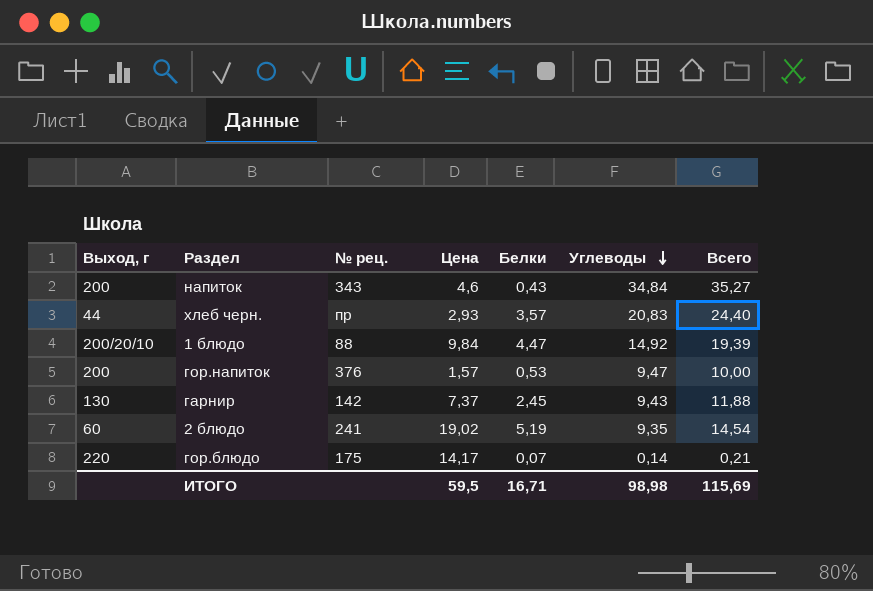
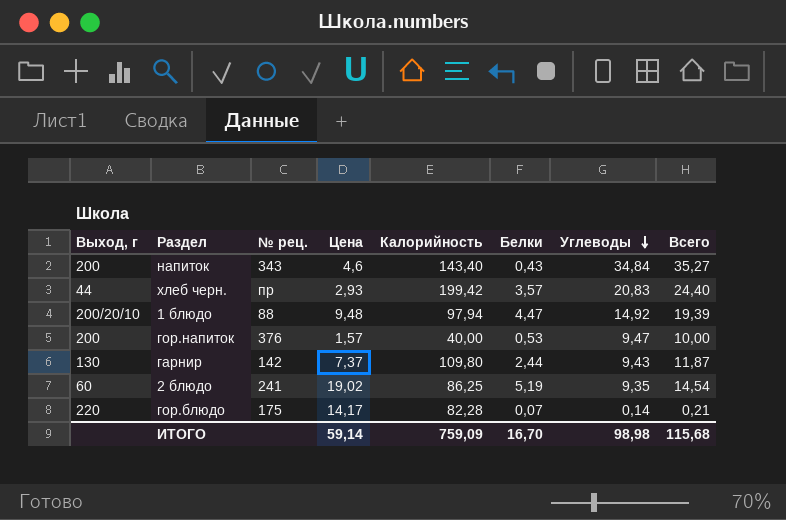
column Калорийность | position: none -> 5
1 блюдо | Цена: 9,84 -> 9,48
гарнир | Белки: 2,45 -> 2,44
гарнир | Всего: 11,88 -> 11,87
ИТОГО | Цена: 59,5 -> 59,14
ИТОГО | Белки: 16,71 -> 16,70
ИТОГО | Всего: 115,69 -> 115,68

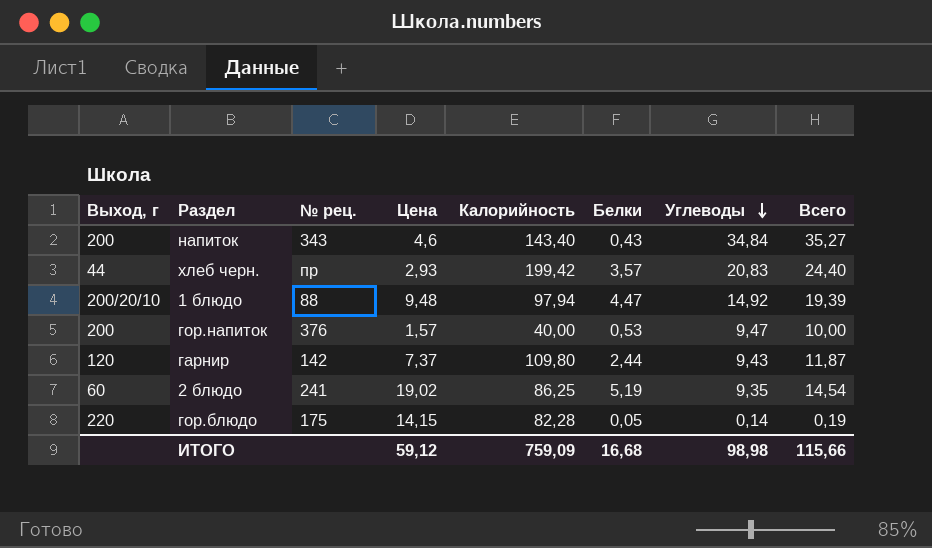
гарнир | Выход, г: 130 -> 120
гор.блюдо | Цена: 14,17 -> 14,15
гор.блюдо | Белки: 0,07 -> 0,05
гор.блюдо | Всего: 0,21 -> 0,19
ИТОГО | Цена: 59,14 -> 59,12
ИТОГО | Белки: 16,70 -> 16,68
ИТОГО | Всего: 115,68 -> 115,66

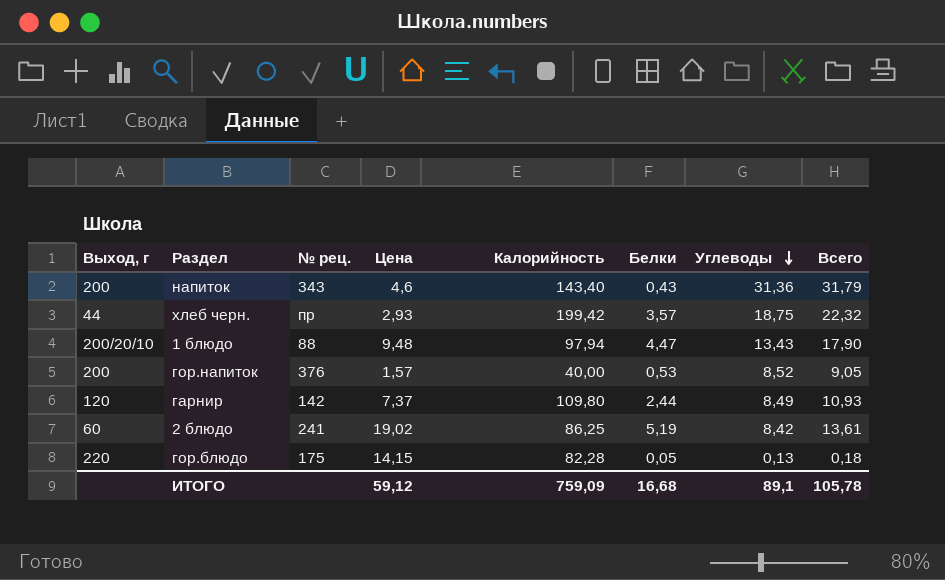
напиток | Углеводы: 34,84 -> 31,36
напиток | Всего: 35,27 -> 31,79
хлеб черн. | Углеводы: 20,83 -> 18,75
хлеб черн. | Всего: 24,40 -> 22,32
1 блюдо | Углеводы: 14,92 -> 13,43
1 блюдо | Всего: 19,39 -> 17,90
гор.напиток | Углеводы: 9,47 -> 8,52
гор.напиток | Всего: 10,00 -> 9,05
гарнир | Углеводы: 9,43 -> 8,49
гарнир | Всего: 11,87 -> 10,93
2 блюдо | Углеводы: 9,35 -> 8,42
2 блюдо | Всего: 14,54 -> 13,61
гор.блюдо | Углеводы: 0,14 -> 0,13
гор.блюдо | Всего: 0,19 -> 0,18
ИТОГО | Углеводы: 98,98 -> 89,1
ИТОГО | Всего: 115,66 -> 105,78

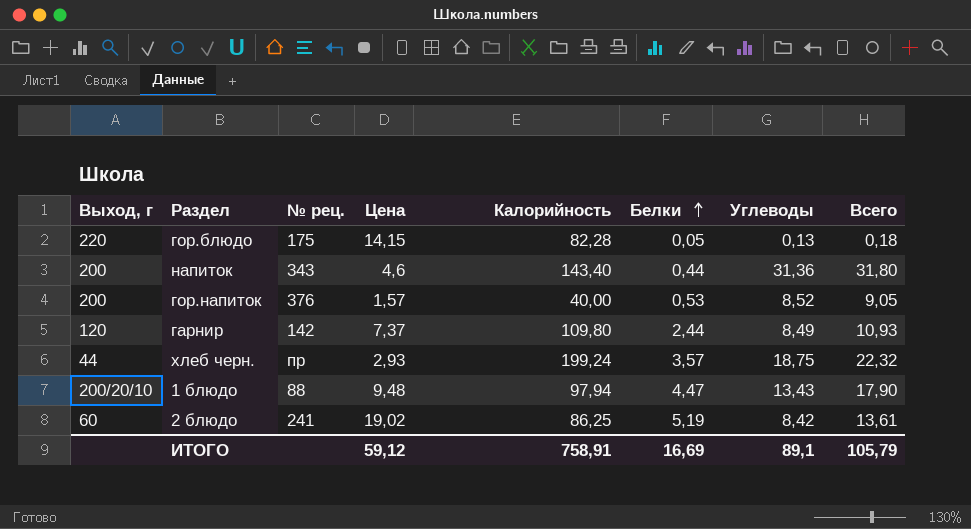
row order: Углеводы descending -> Белки ascending
напиток | Белки: 0,43 -> 0,44
напиток | Всего: 31,79 -> 31,80
хлеб черн. | Калорийность: 199,42 -> 199,24
ИТОГО | Калорийность: 759,09 -> 758,91
ИТОГО | Белки: 16,68 -> 16,69
ИТОГО | Всего: 105,78 -> 105,79

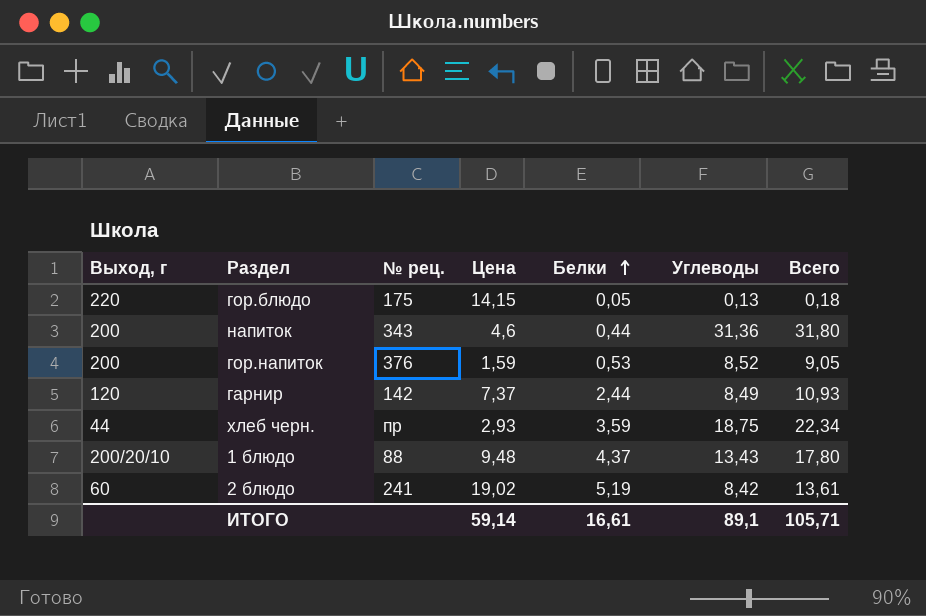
column Калорийность | position: 5 -> none
гор.напиток | Цена: 1,57 -> 1,59
хлеб черн. | Белки: 3,57 -> 3,59
хлеб черн. | Всего: 22,32 -> 22,34
1 блюдо | Белки: 4,47 -> 4,37
1 блюдо | Всего: 17,90 -> 17,80
ИТОГО | Цена: 59,12 -> 59,14
ИТОГО | Белки: 16,69 -> 16,61
ИТОГО | Всего: 105,79 -> 105,71

